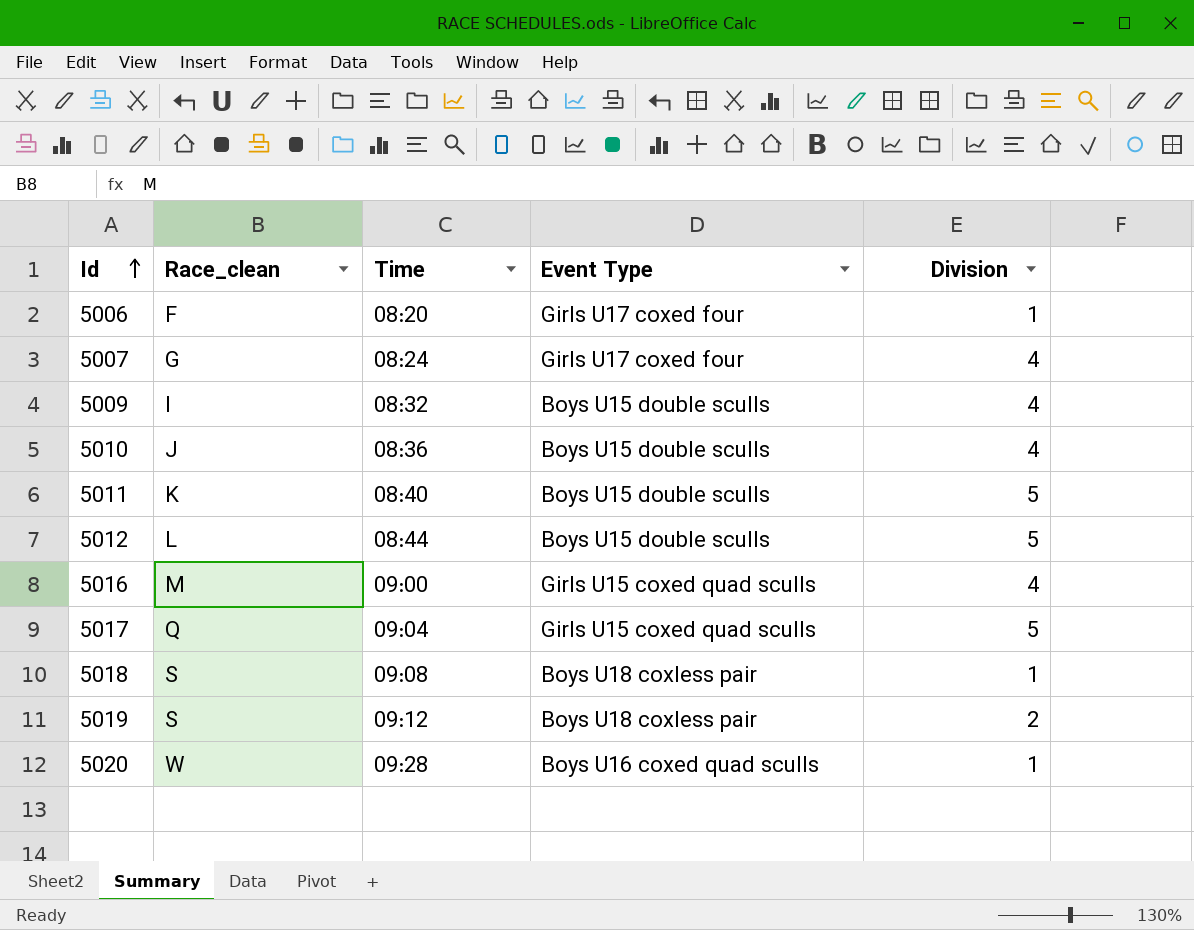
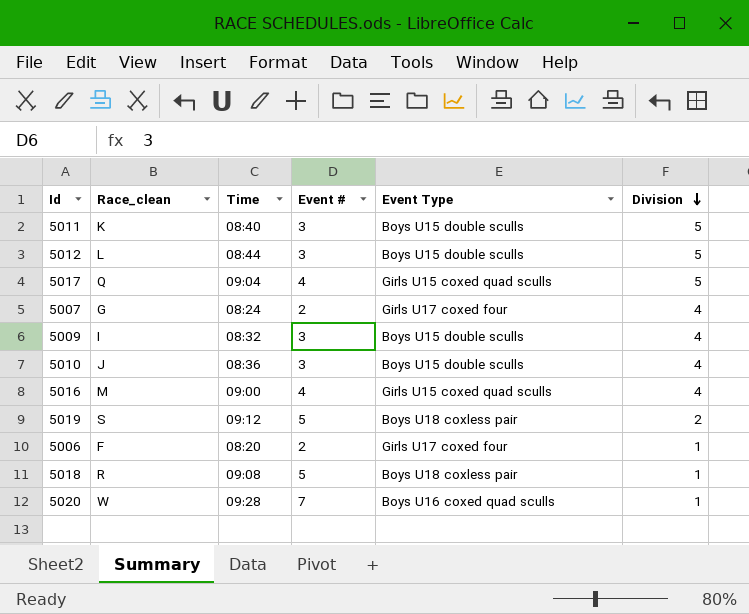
row order: Id ascending -> Division descending
column Event # | position: none -> 4
5018 | Race_clean: S -> R

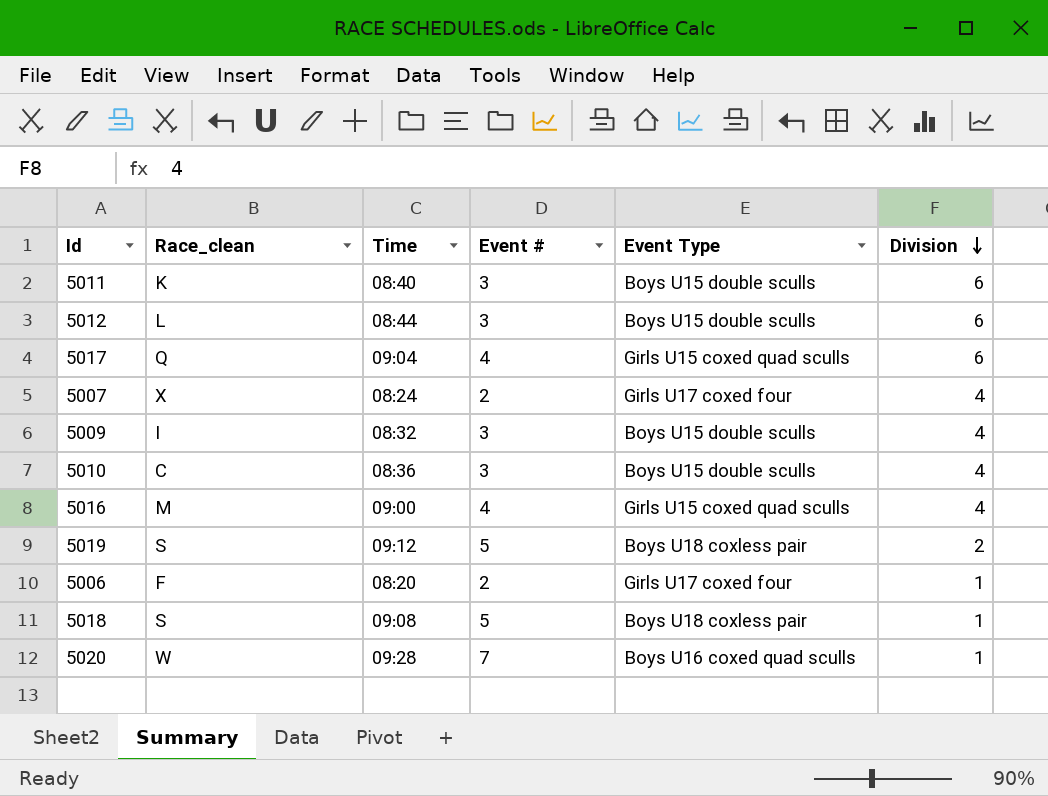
5011 | Division: 5 -> 6
5012 | Division: 5 -> 6
5017 | Division: 5 -> 6
5007 | Race_clean: G -> X
5010 | Race_clean: J -> C
5018 | Race_clean: R -> S

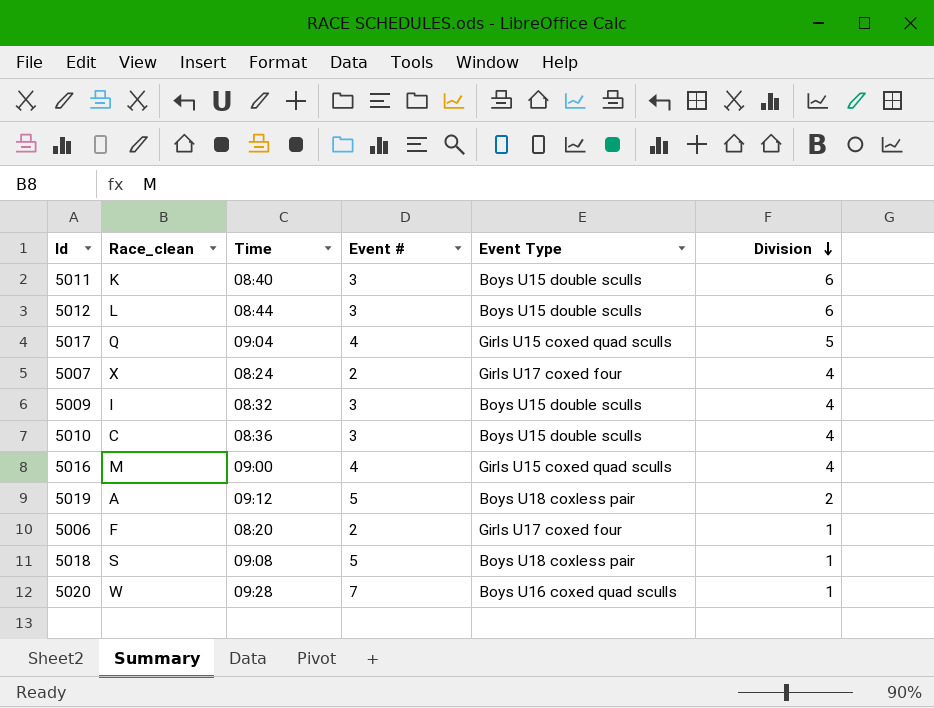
5017 | Division: 6 -> 5
5019 | Race_clean: S -> A

